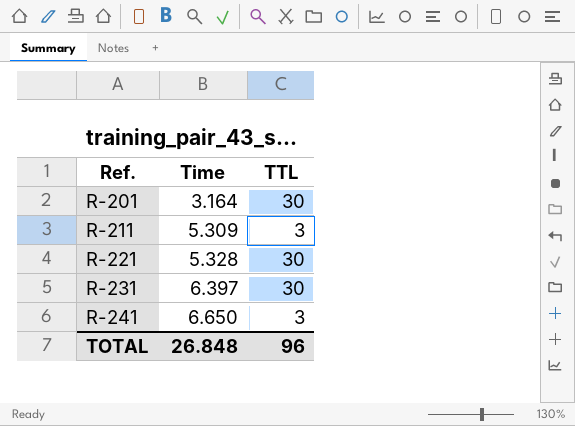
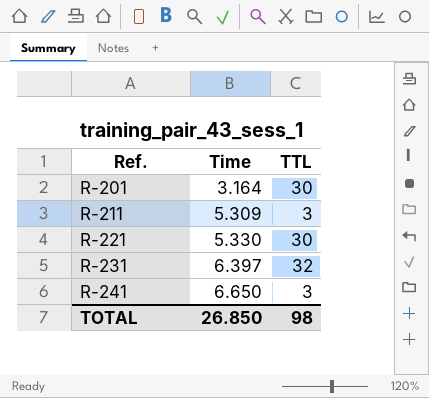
R-221 | Time: 5.328 -> 5.330
R-231 | TTL: 30 -> 32
TOTAL | Time: 26.848 -> 26.850
TOTAL | TTL: 96 -> 98

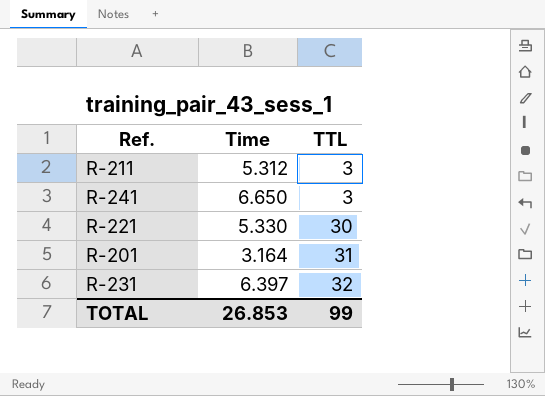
row order: Ref. ascending -> TTL ascending
R-211 | Time: 5.309 -> 5.312
R-201 | TTL: 30 -> 31
TOTAL | Time: 26.850 -> 26.853
TOTAL | TTL: 98 -> 99

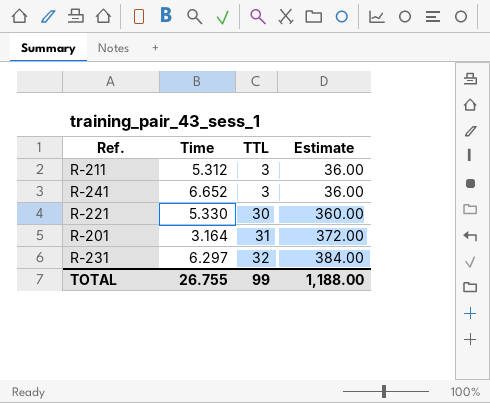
column Estimate | formula: none -> [TTL] * 12
R-241 | Time: 6.650 -> 6.652
R-231 | Time: 6.397 -> 6.297
TOTAL | Time: 26.853 -> 26.755

